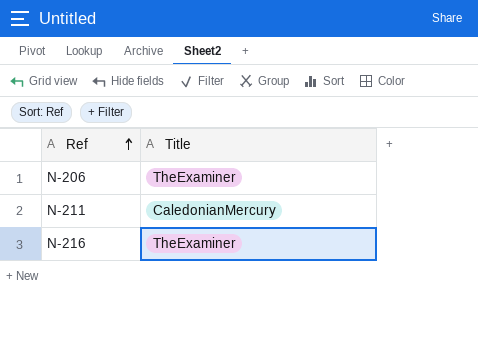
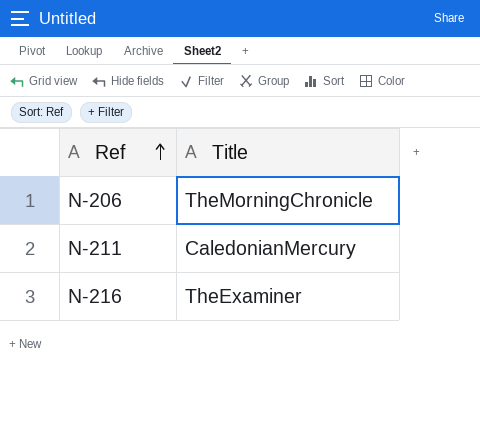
N-206 | Title: TheExaminer -> TheMorningChronicle

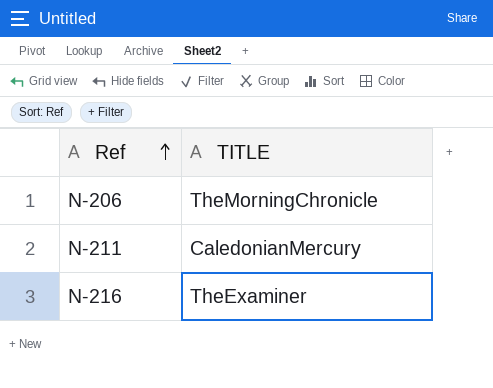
column name: Title -> TITLE

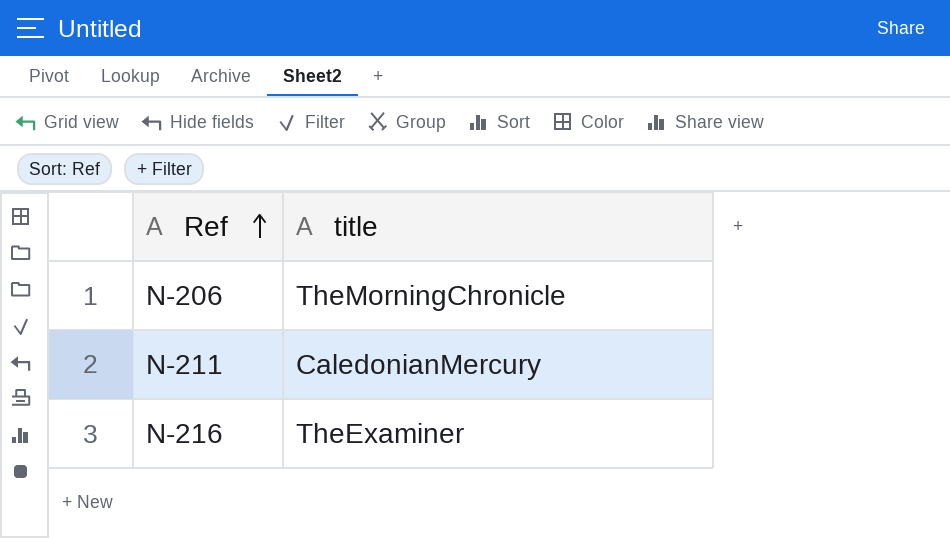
column name: TITLE -> title

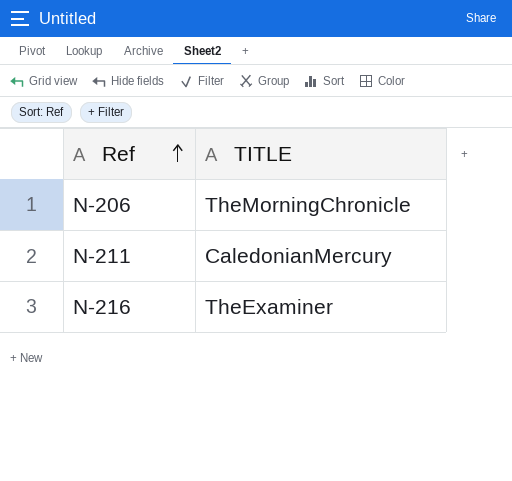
column name: title -> TITLE

